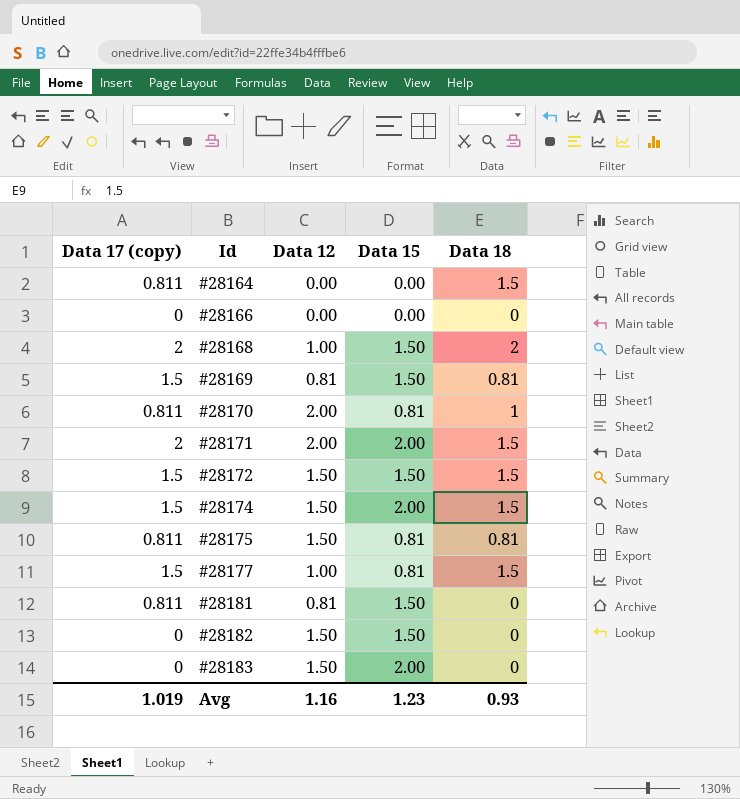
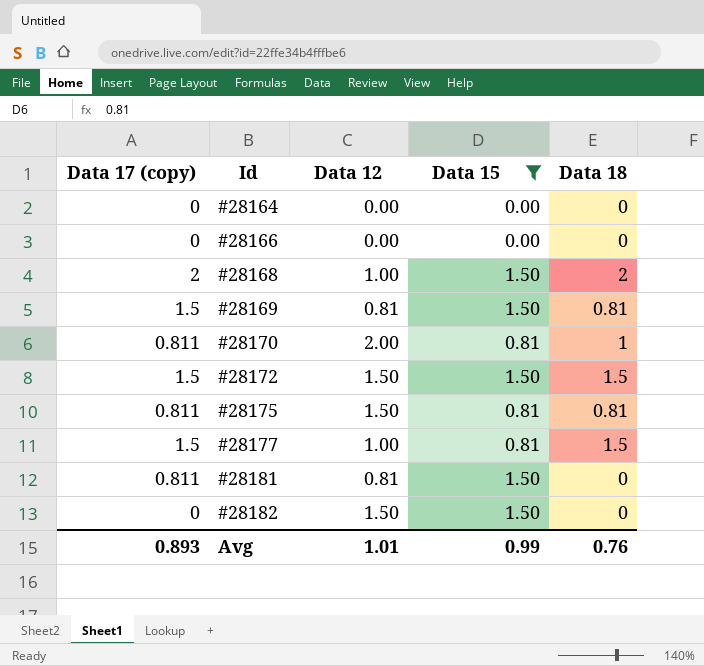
filter: none -> Data 15 != 2.00
#28164 | Data 17 (copy): 0.811 -> 0
#28164 | Data 18: 1.5 -> 0
Avg | Data 17 (copy): 1.019 -> 0.893
Avg | Data 12: 1.16 -> 1.01
Avg | Data 15: 1.23 -> 0.99
Avg | Data 18: 0.93 -> 0.76

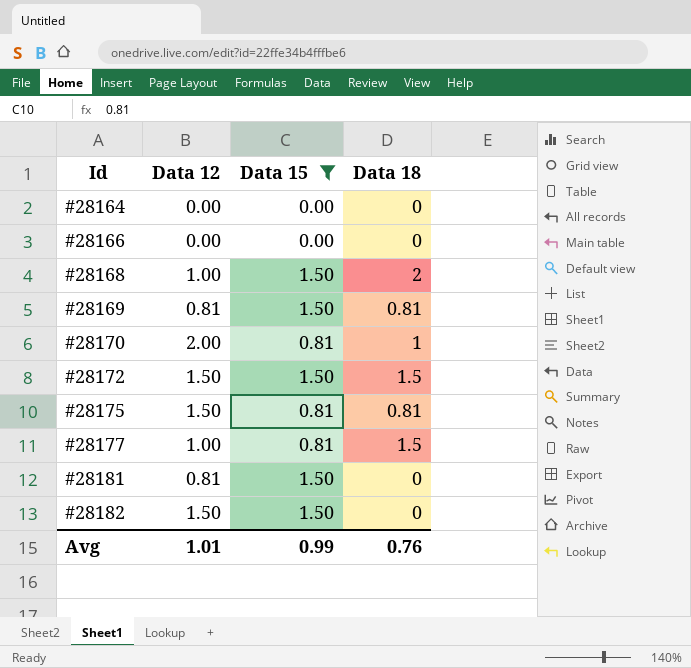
column Data 17 (copy) | position: 1 -> none

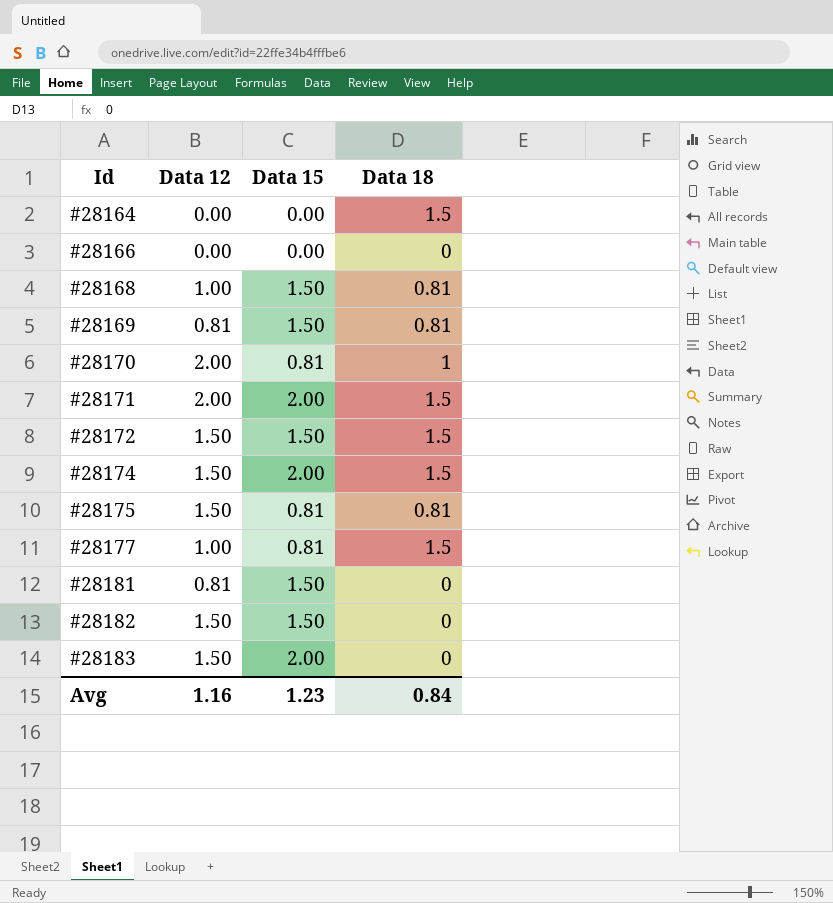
filter: Data 15 != 2.00 -> none
#28164 | Data 18: 0 -> 1.5
#28168 | Data 18: 2 -> 0.81
Avg | Data 12: 1.01 -> 1.16
Avg | Data 15: 0.99 -> 1.23
Avg | Data 18: 0.76 -> 0.84

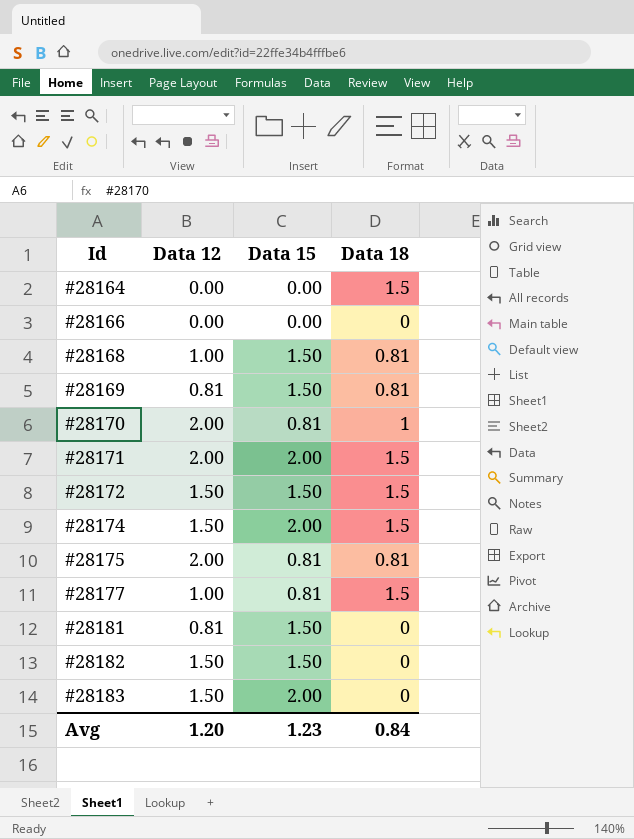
#28175 | Data 12: 1.50 -> 2.00
Avg | Data 12: 1.16 -> 1.20

